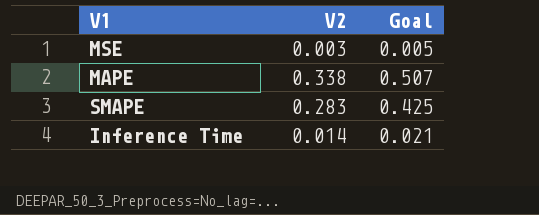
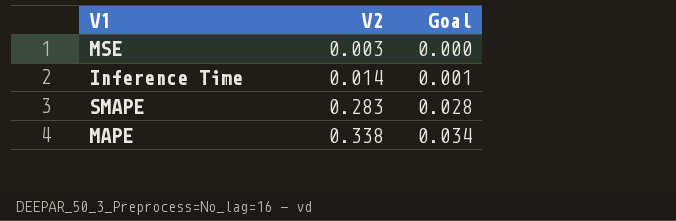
row order: none -> V2 ascending
column Goal | formula: [V2] * 1.5 -> [V2] * 0.1

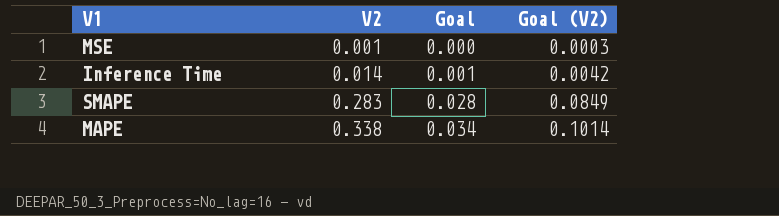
column Goal (V2) | formula: none -> [V2] * 0.3
MSE | V2: 0.003 -> 0.001

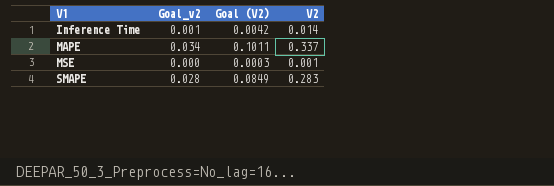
row order: V2 ascending -> V1 ascending
column name: Goal -> Goal_v2
column V2 | position: 2 -> 4
MAPE | Goal (V2): 0.1014 -> 0.1011
MAPE | V2: 0.338 -> 0.337

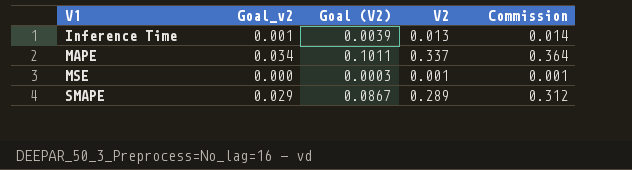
column Commission | formula: none -> [V2] * 1.08
Inference Time | Goal (V2): 0.0042 -> 0.0039
Inference Time | V2: 0.014 -> 0.013
SMAPE | Goal_v2: 0.028 -> 0.029
SMAPE | Goal (V2): 0.0849 -> 0.0867
SMAPE | V2: 0.283 -> 0.289

